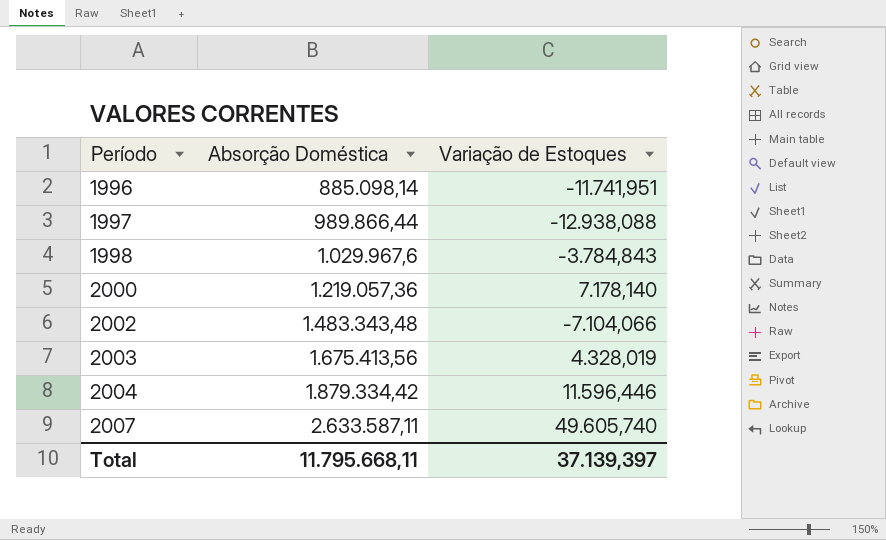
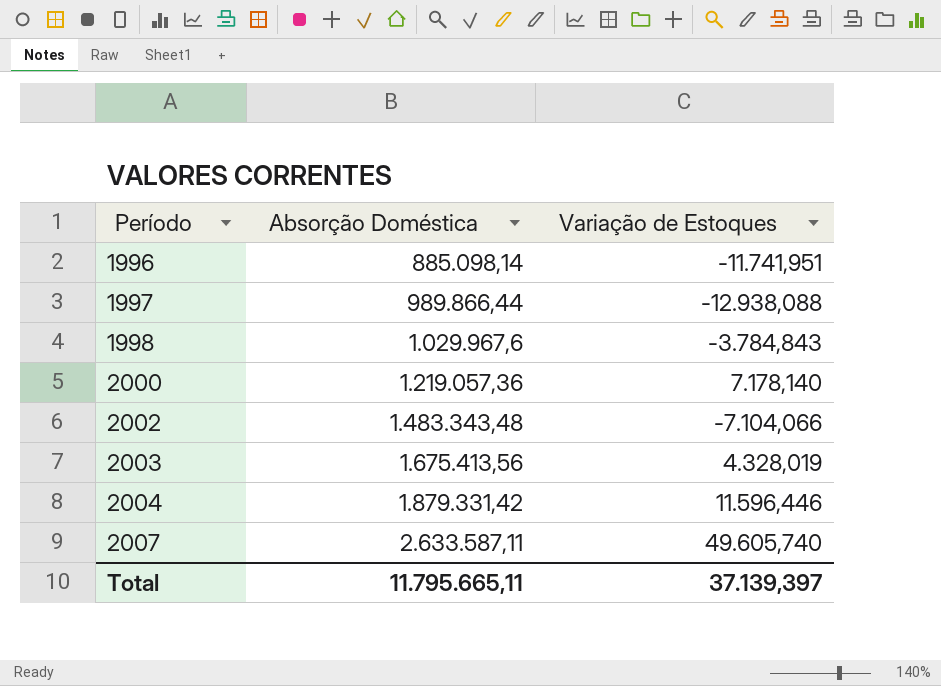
2004 | Absorção Doméstica: 1.879.334,42 -> 1.879.331,42
Total | Absorção Doméstica: 11.795.668,11 -> 11.795.665,11

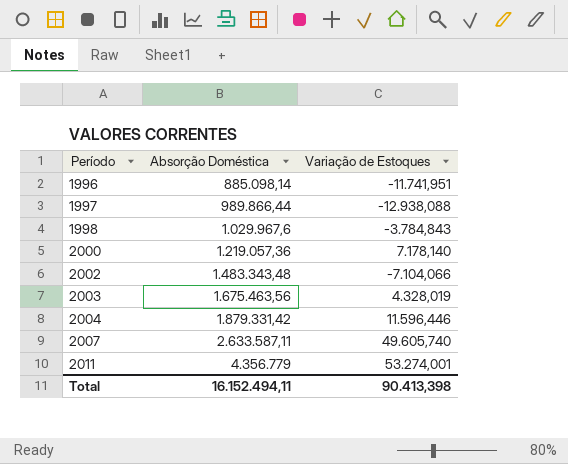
2003 | Absorção Doméstica: 1.675.413,56 -> 1.675.463,56
row 2011: none -> 4.356.779 | 53.274,001
Total | Absorção Doméstica: 11.795.665,11 -> 16.152.494,11
Total | Variação de Estoques: 37.139,397 -> 90.413,398

